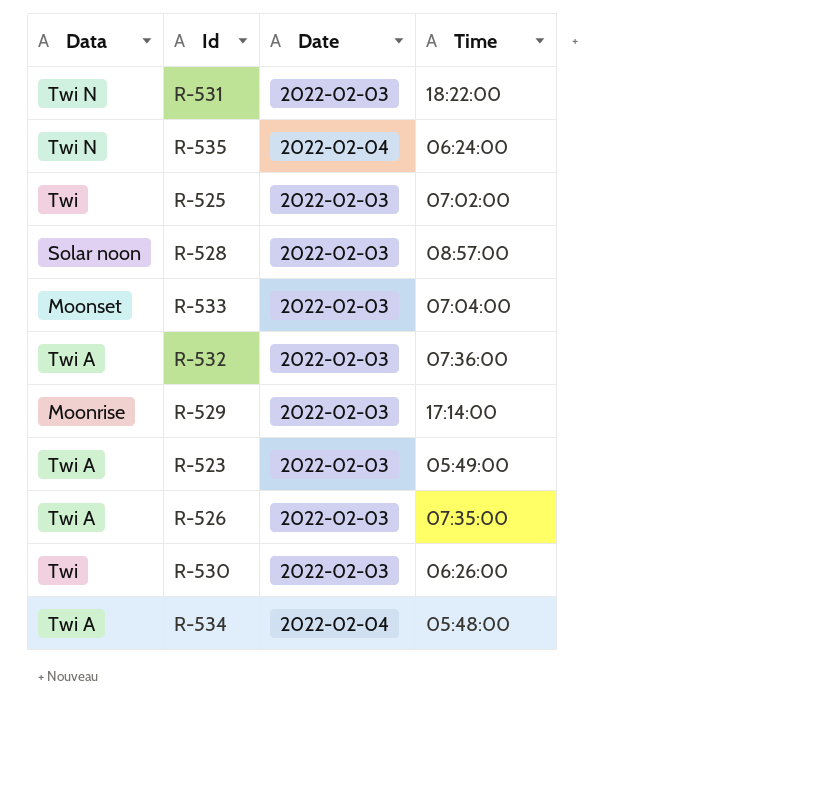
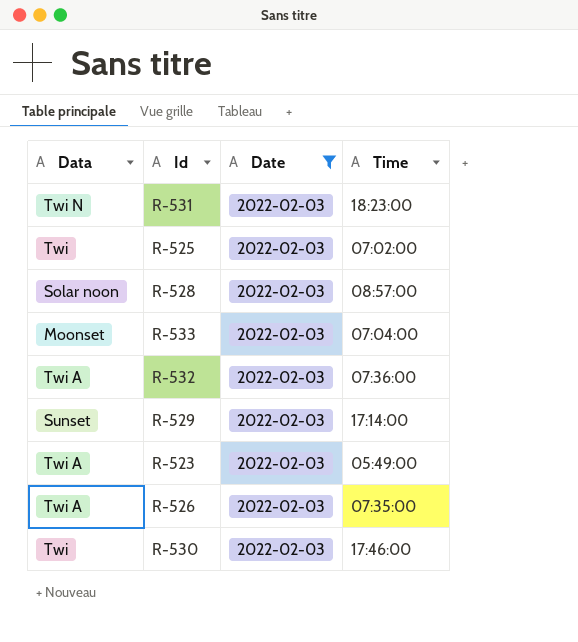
filter: none -> Date = 2022-02-03
R-531 | Time: 18:22:00 -> 18:23:00
R-529 | Data: Moonrise -> Sunset
R-530 | Time: 06:26:00 -> 17:46:00

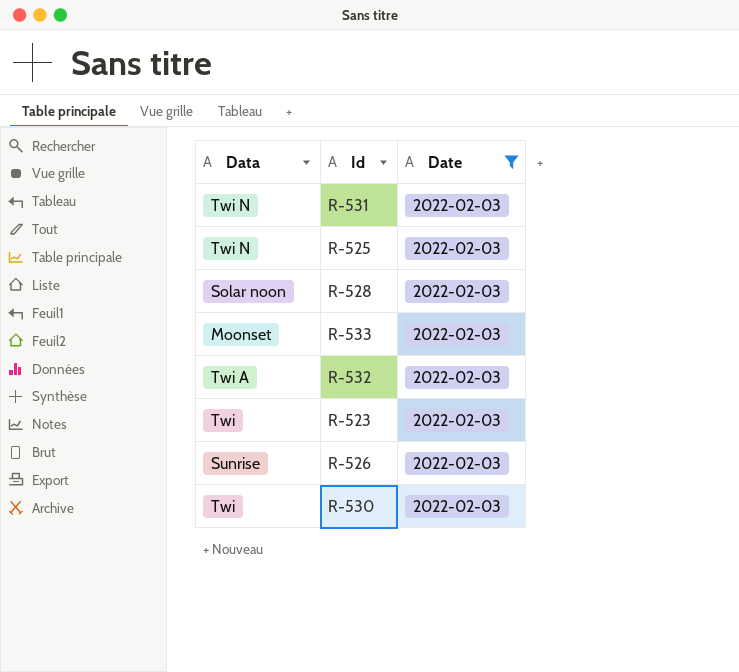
column Time | position: 4 -> none
row R-529: Sunset | 2022-02-03 | 17:14:00 -> none
R-525 | Data: Twi -> Twi N
R-523 | Data: Twi A -> Twi
R-526 | Data: Twi A -> Sunrise

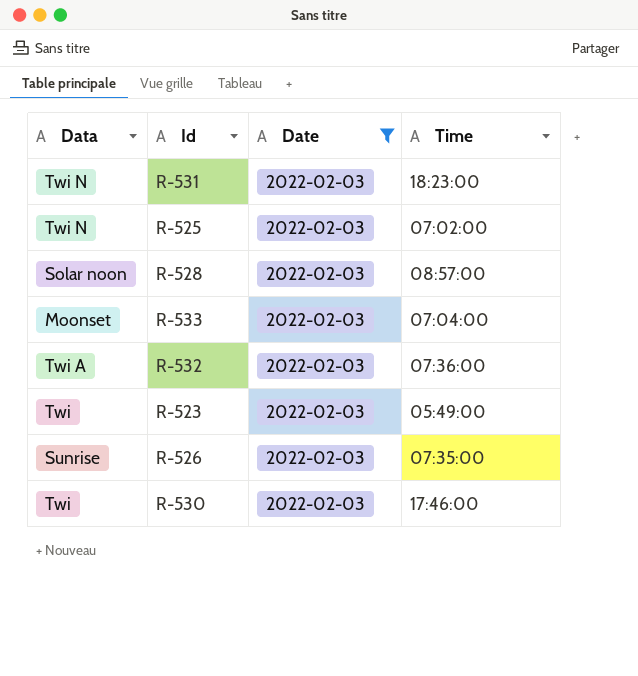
column Time | position: none -> 4

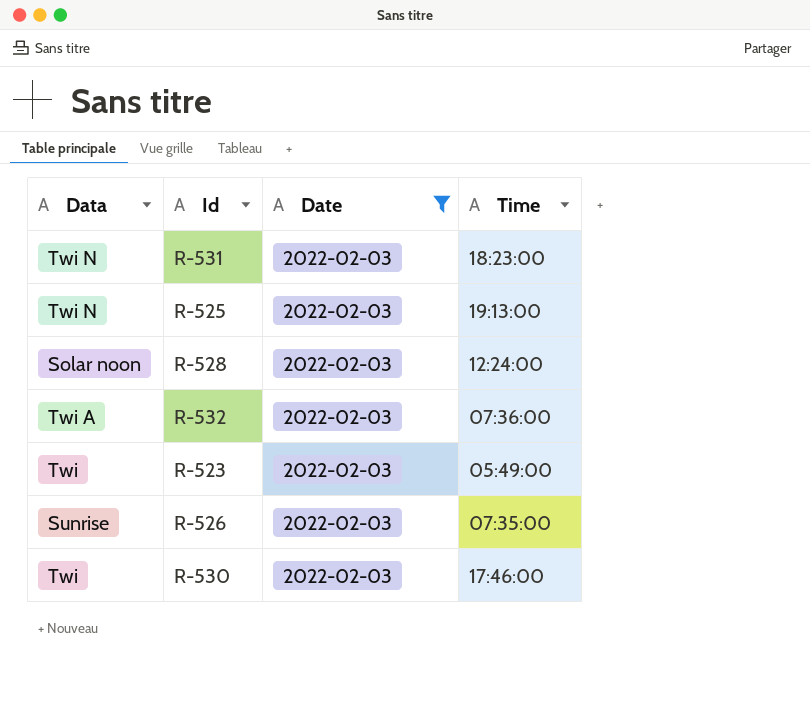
row R-533: Moonset | 2022-02-03 | 07:04:00 -> none
R-525 | Time: 07:02:00 -> 19:13:00
R-528 | Time: 08:57:00 -> 12:24:00

